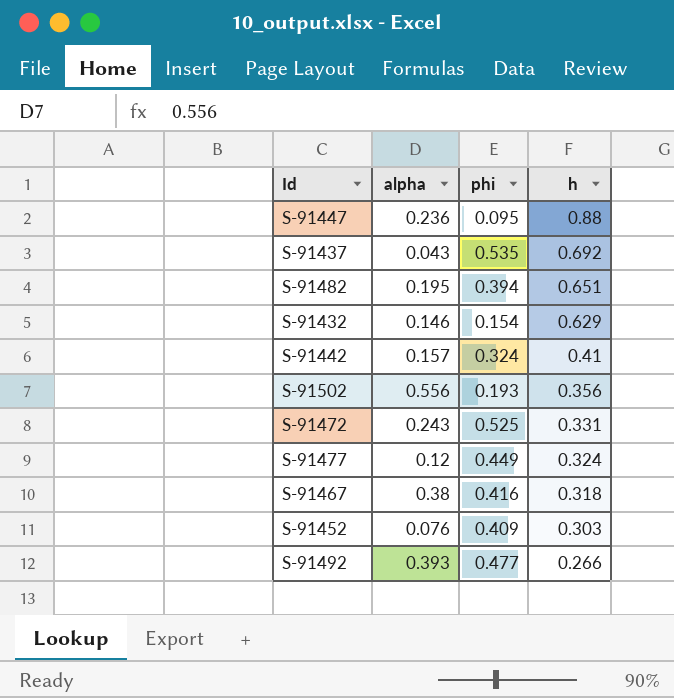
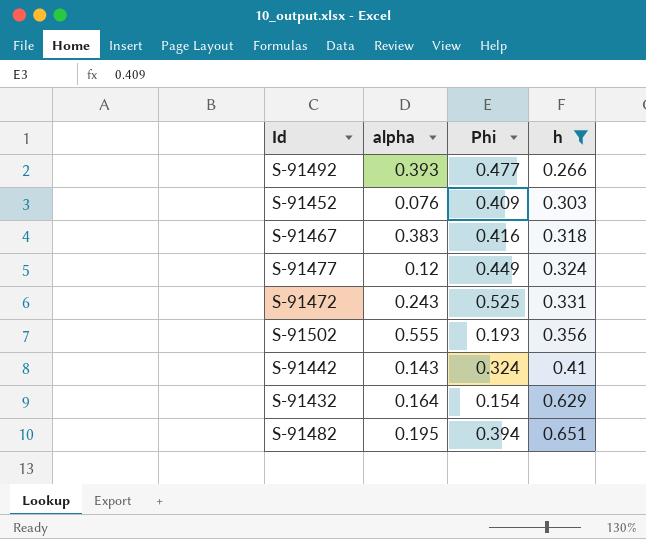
filter: none -> h <= 0.651
row order: h descending -> h ascending
column name: phi -> Phi
S-91467 | alpha: 0.38 -> 0.383
S-91502 | alpha: 0.556 -> 0.555
S-91442 | alpha: 0.157 -> 0.143
S-91432 | alpha: 0.146 -> 0.164

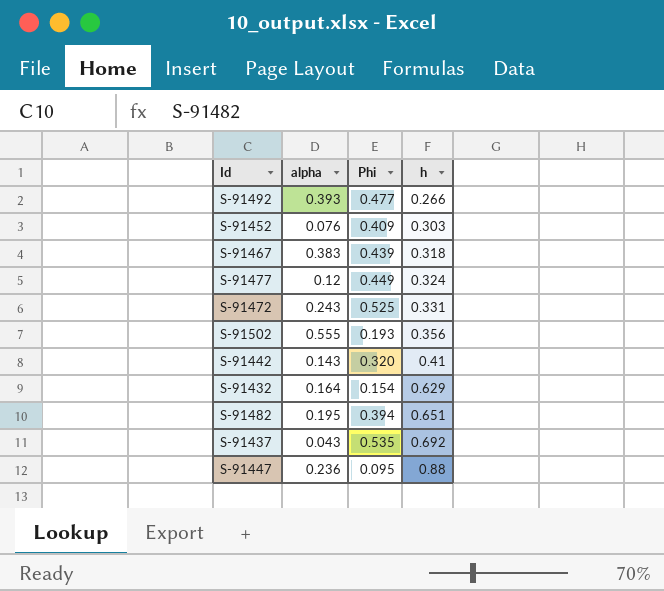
filter: h <= 0.651 -> none
S-91467 | Phi: 0.416 -> 0.439
S-91442 | Phi: 0.324 -> 0.320

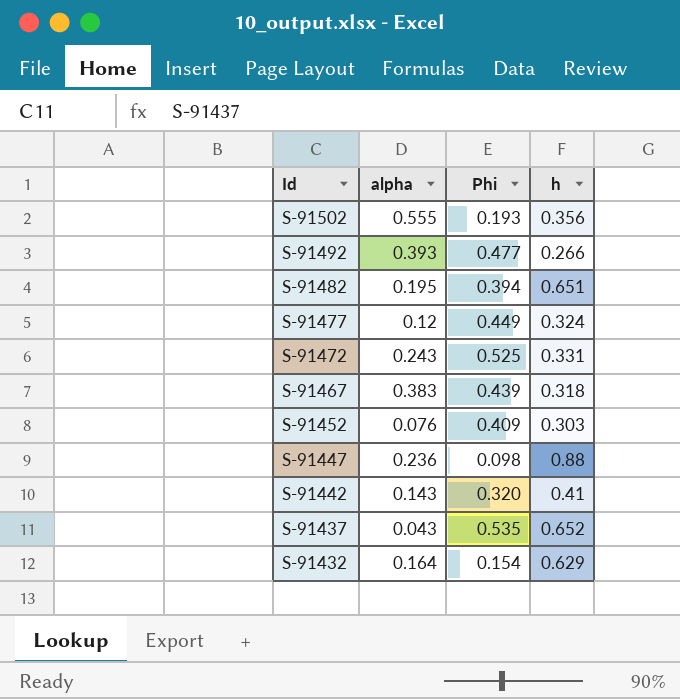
row order: h ascending -> Id descending
S-91447 | Phi: 0.095 -> 0.098
S-91437 | h: 0.692 -> 0.652

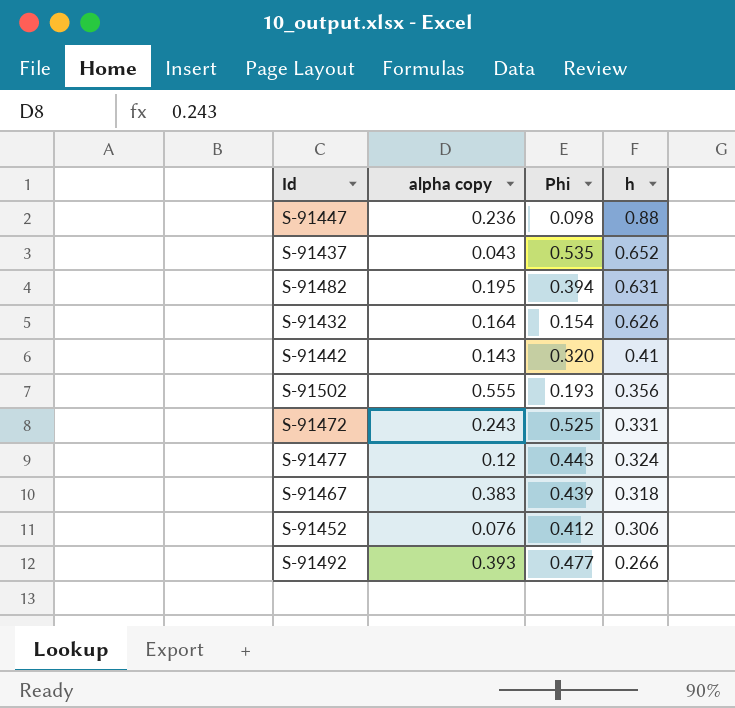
row order: Id descending -> h descending
column name: alpha -> alpha copy
S-91482 | h: 0.651 -> 0.631
S-91432 | h: 0.629 -> 0.626
S-91477 | Phi: 0.449 -> 0.443
S-91452 | Phi: 0.409 -> 0.412
S-91452 | h: 0.303 -> 0.306

